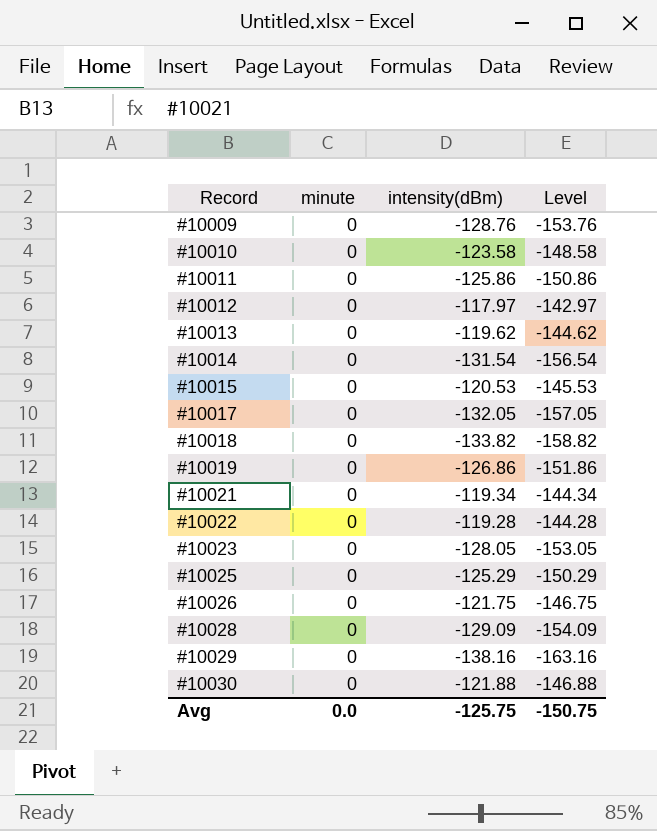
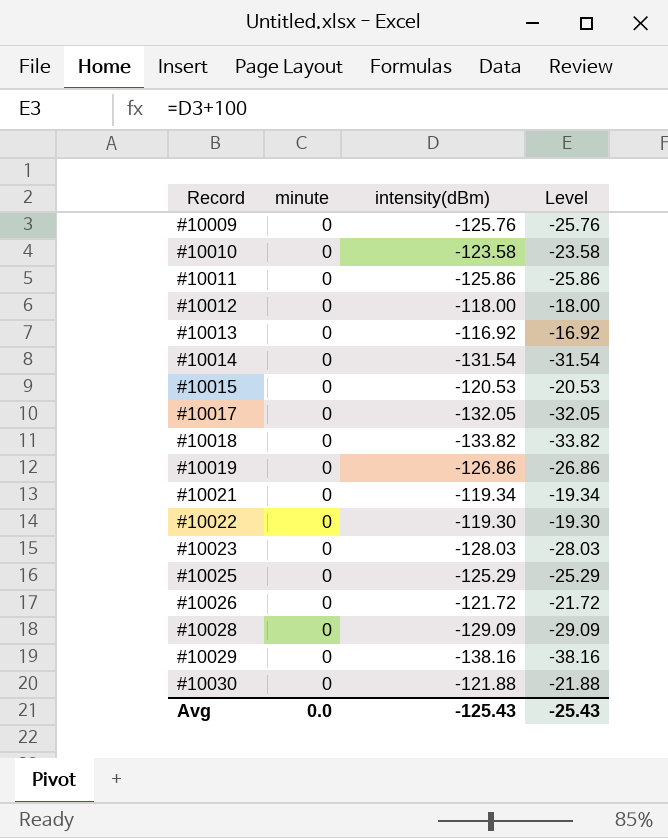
column Level | formula: [intensity(dBm)] - 25 -> [intensity(dBm)] + 100
#10009 | intensity(dBm): -128.76 -> -125.76
#10012 | intensity(dBm): -117.97 -> -118.00
#10013 | intensity(dBm): -119.62 -> -116.92
#10022 | intensity(dBm): -119.28 -> -119.30
#10023 | intensity(dBm): -128.05 -> -128.03
#10026 | intensity(dBm): -121.75 -> -121.72
Avg | intensity(dBm): -125.75 -> -125.43
Avg | Level: -150.75 -> -25.43

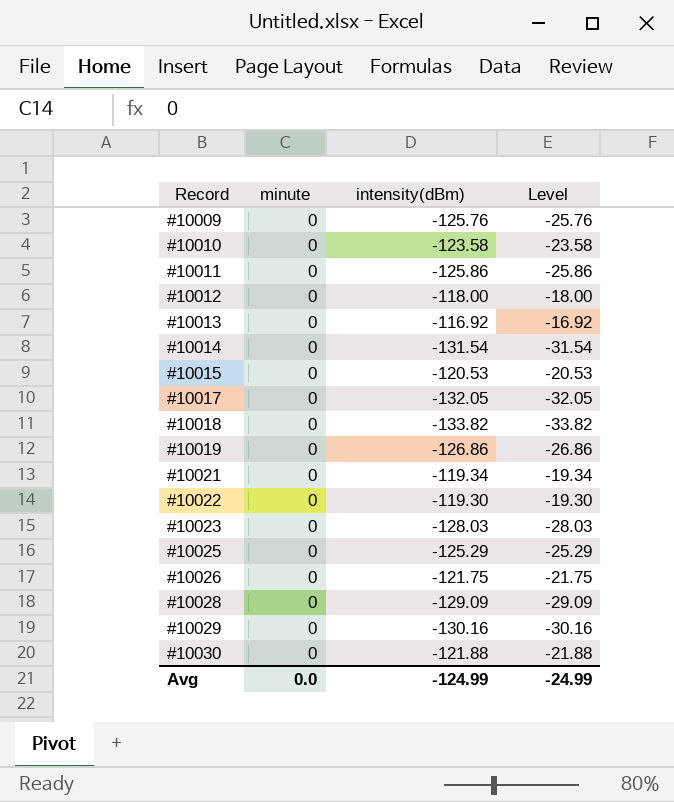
#10026 | intensity(dBm): -121.72 -> -121.75
#10026 | Level: -21.72 -> -21.75
#10029 | intensity(dBm): -138.16 -> -130.16
#10029 | Level: -38.16 -> -30.16
Avg | intensity(dBm): -125.43 -> -124.99
Avg | Level: -25.43 -> -24.99

